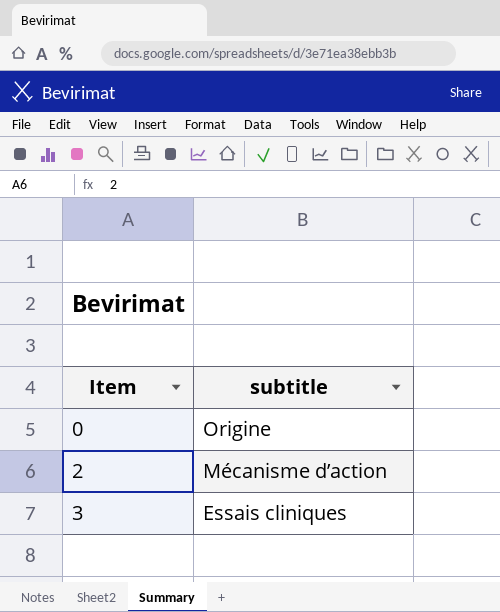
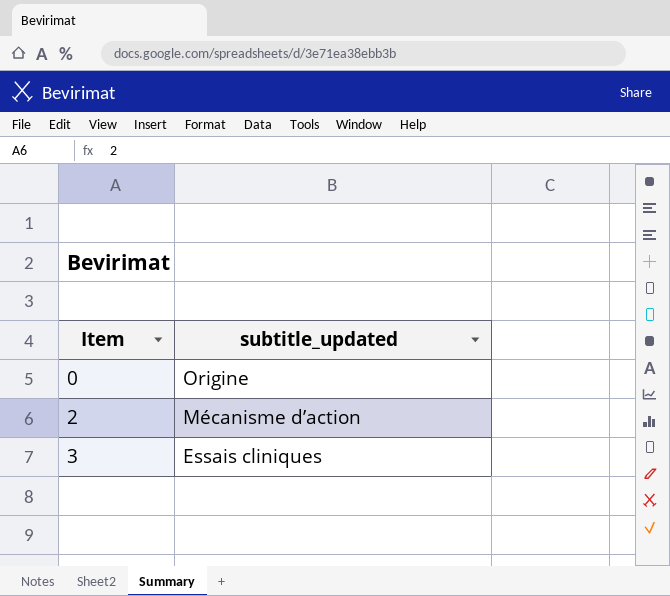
column name: subtitle -> subtitle_updated

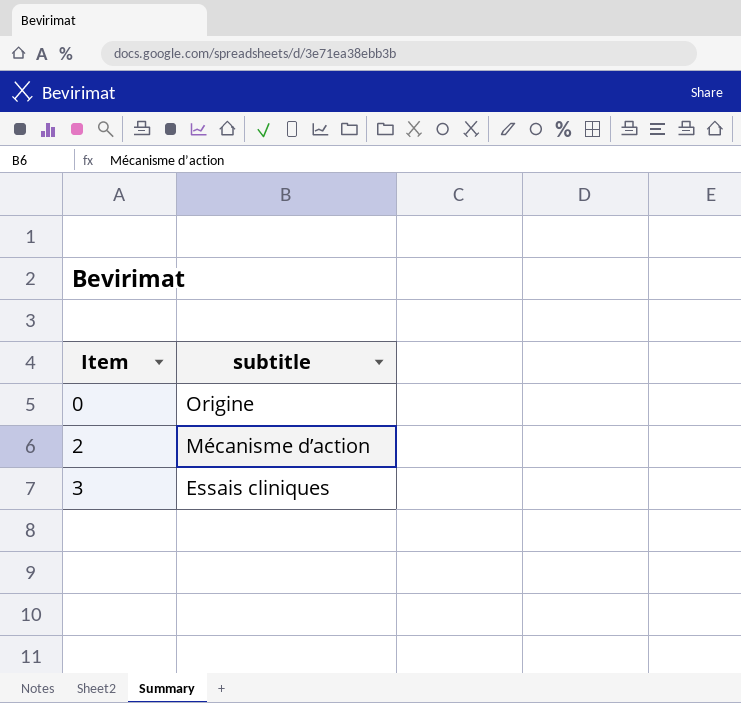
column name: subtitle_updated -> subtitle

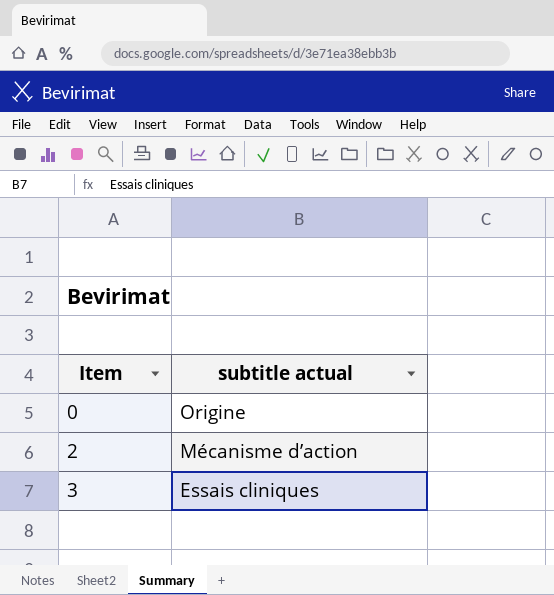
column name: subtitle -> subtitle actual

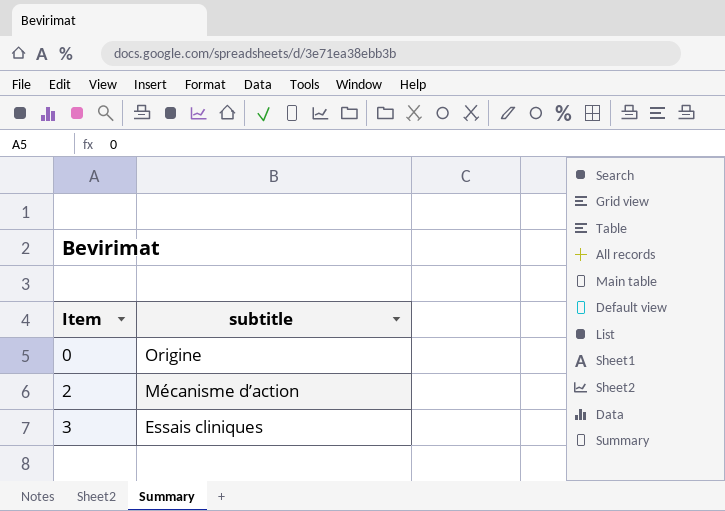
column name: subtitle actual -> subtitle

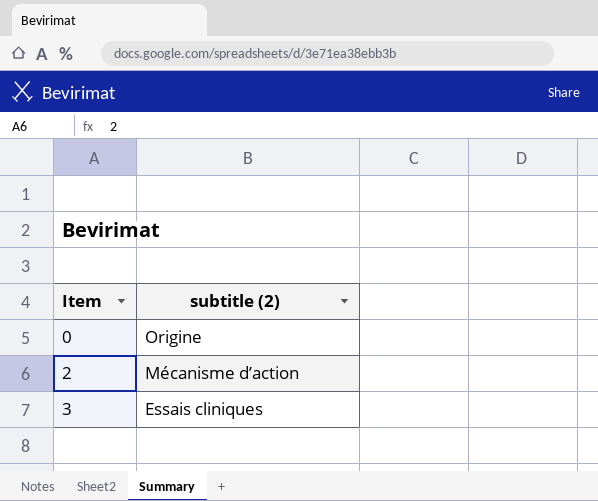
column name: subtitle -> subtitle (2)

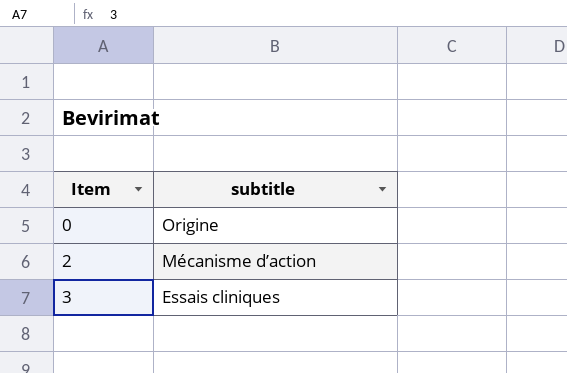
column name: subtitle (2) -> subtitle

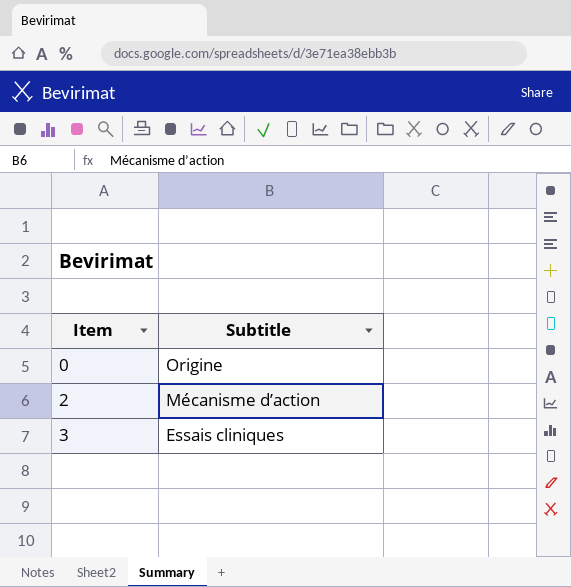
column name: subtitle -> Subtitle

